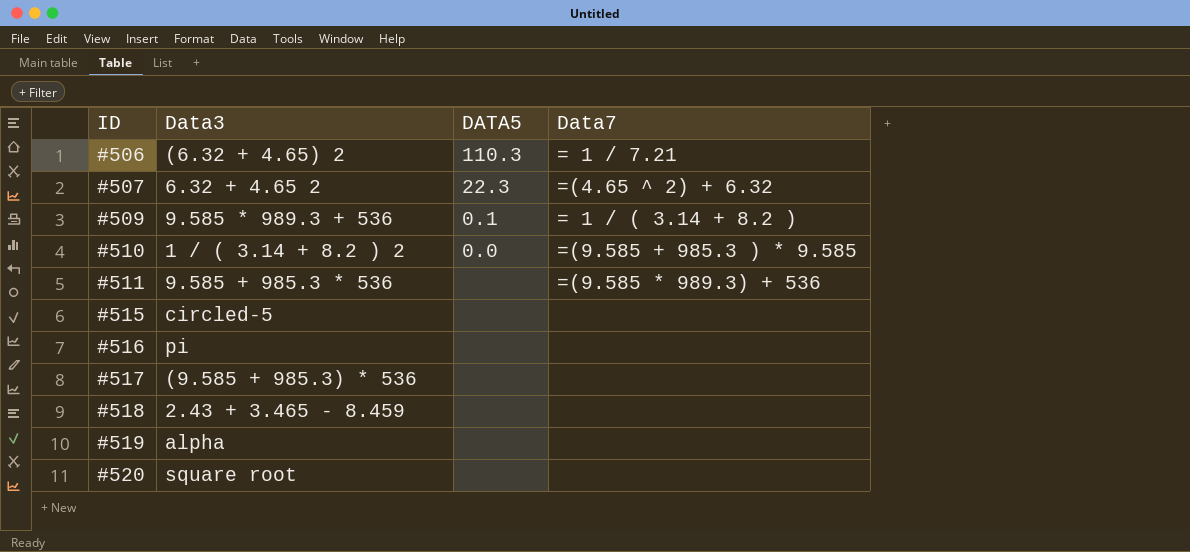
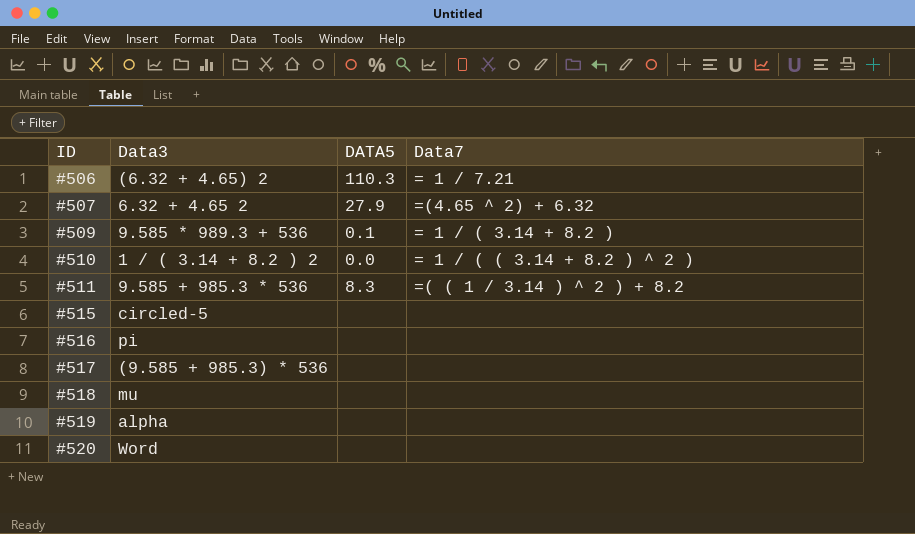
#507 | DATA5: 22.3 -> 27.9
#510 | Data7: =(9.585 + 985.3 ) * 9.585 -> = 1 / ( ( 3.14 + 8.2 ) ^ 2 )
#511 | DATA5: none -> 8.3
#511 | Data7: =(9.585 * 989.3) + 536 -> =( ( 1 / 3.14 ) ^ 2 ) + 8.2
#518 | Data3: 2.43 + 3.465 - 8.459 -> mu
#520 | Data3: square root -> Word

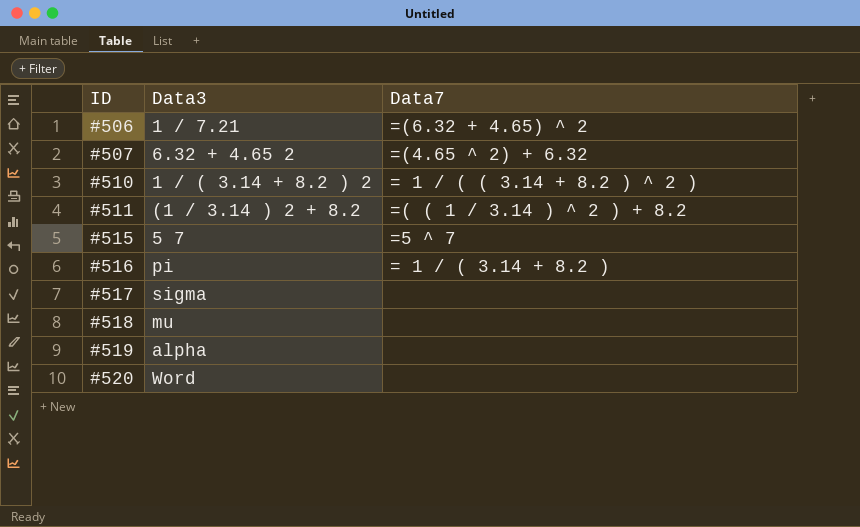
column DATA5 | position: 3 -> none
row #509: 9.585 * 989.3 + 536 | 0.1 | = 1 / ( 3.14 + 8.2 ) -> none
#506 | Data3: (6.32 + 4.65) 2 -> 1 / 7.21
#506 | Data7: = 1 / 7.21 -> =(6.32 + 4.65) ^ 2
#511 | Data3: 9.585 + 985.3 * 536 -> (1 / 3.14 ) 2 + 8.2
#515 | Data3: circled-5 -> 5 7
#515 | Data7: none -> =5 ^ 7
#516 | Data7: none -> = 1 / ( 3.14 + 8.2 )
#517 | Data3: (9.585 + 985.3) * 536 -> sigma

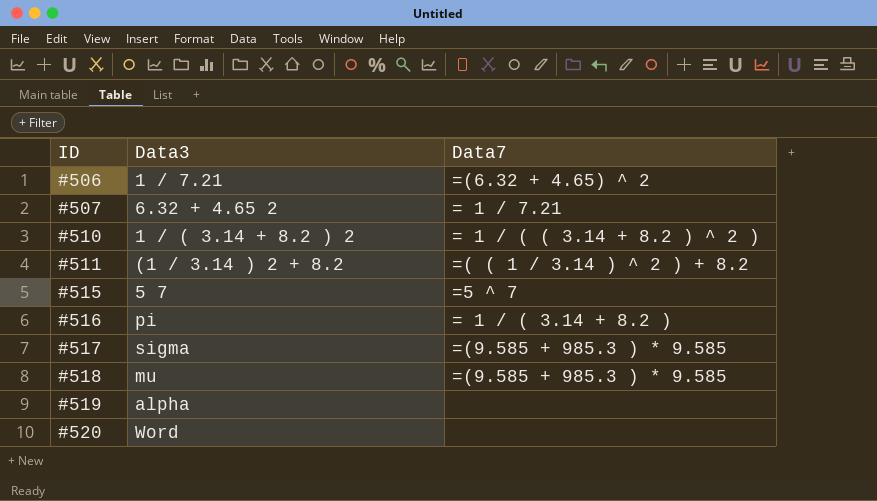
#507 | Data7: =(4.65 ^ 2) + 6.32 -> = 1 / 7.21
#517 | Data7: none -> =(9.585 + 985.3 ) * 9.585
#518 | Data7: none -> =(9.585 + 985.3 ) * 9.585

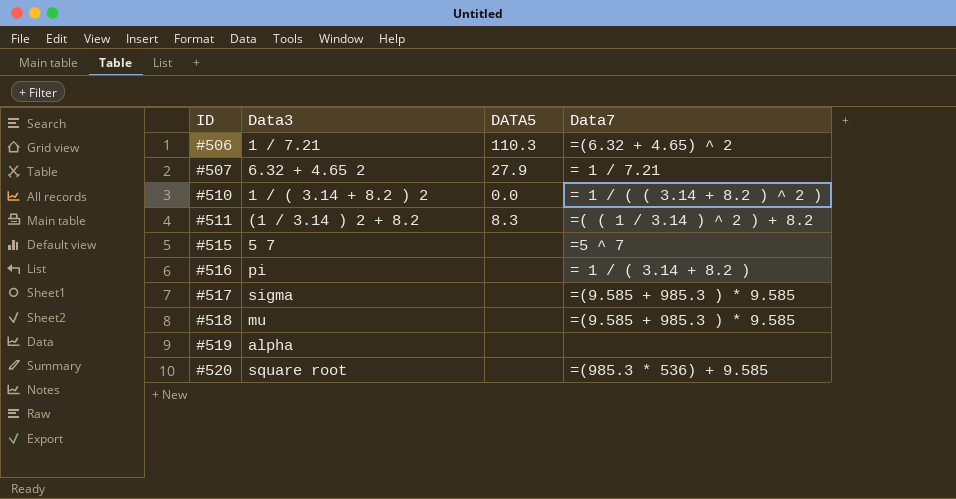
column DATA5 | position: none -> 3
#520 | Data3: Word -> square root
#520 | Data7: none -> =(985.3 * 536) + 9.585

